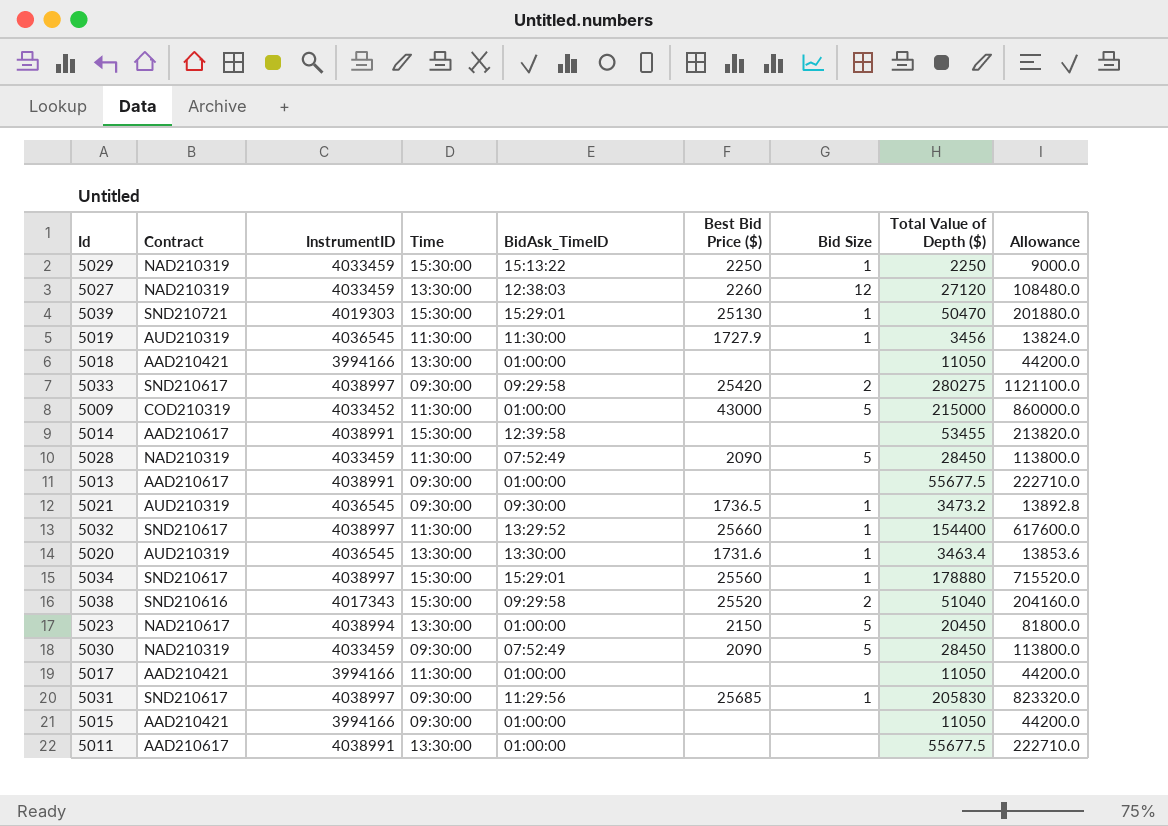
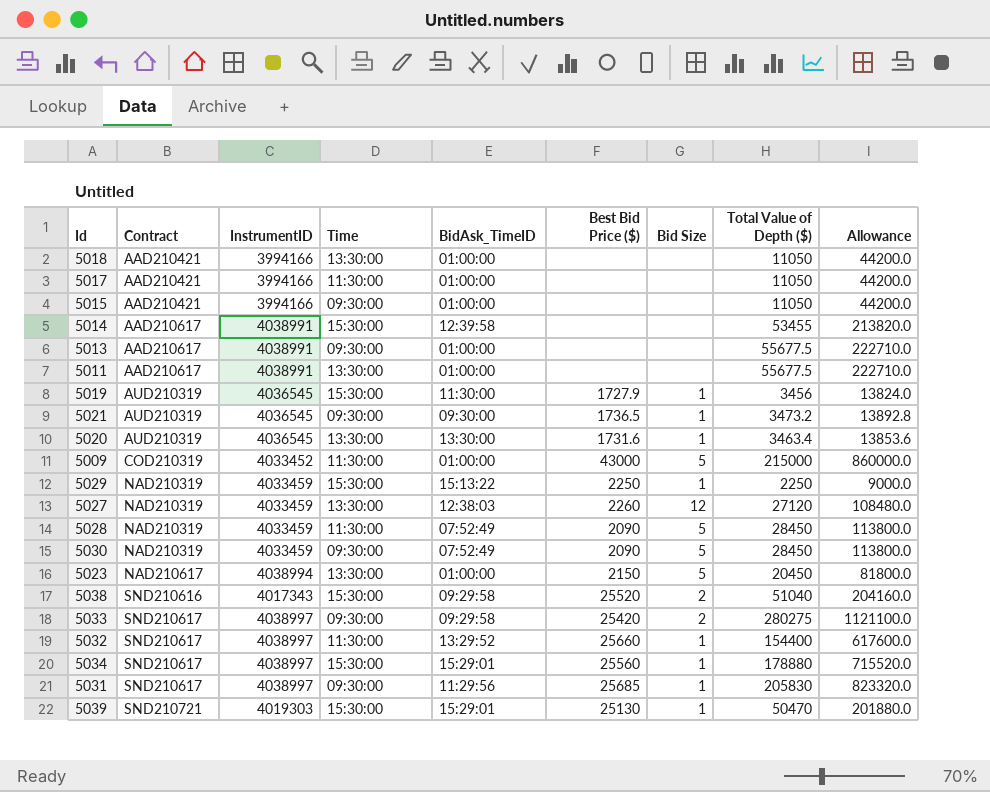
row order: none -> Contract ascending
5019 | Time: 11:30:00 -> 15:30:00

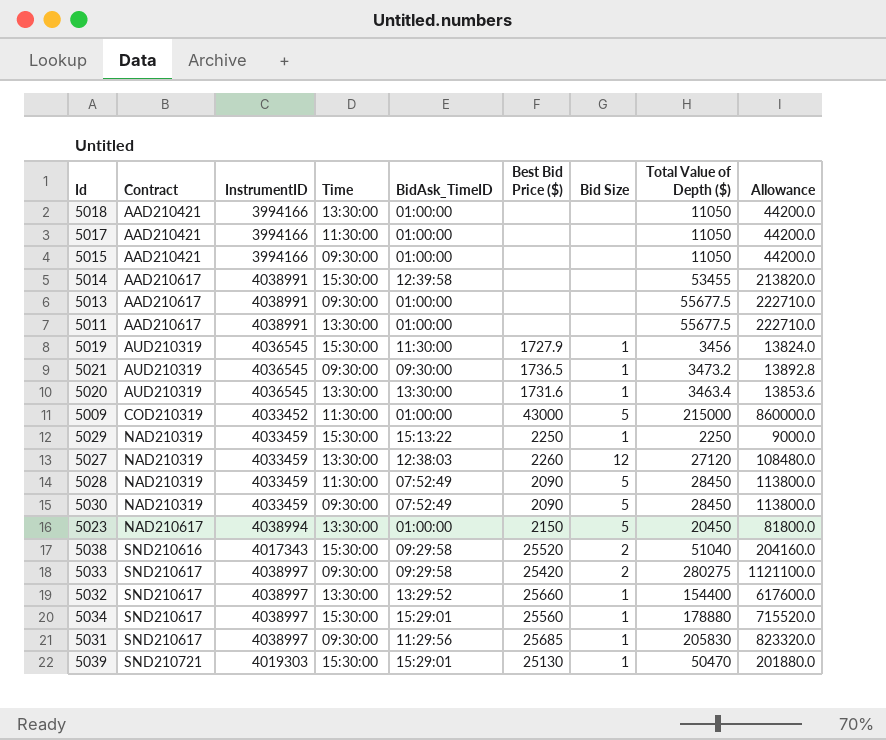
5032 | Time: 11:30:00 -> 13:30:00

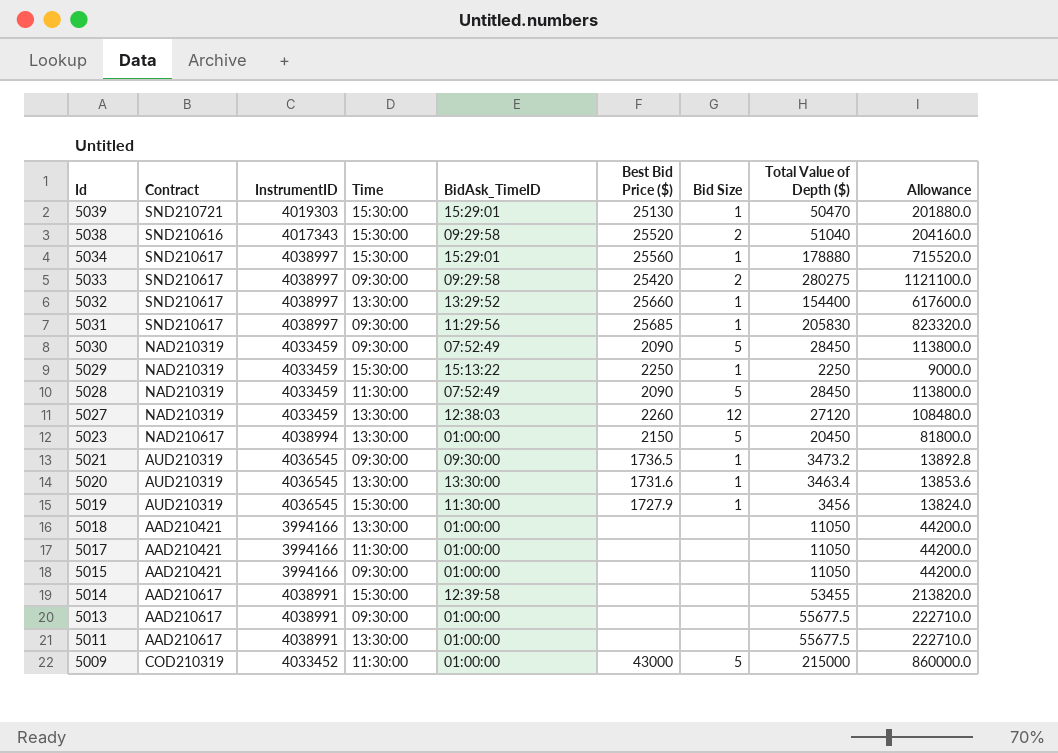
row order: Contract ascending -> Id descending

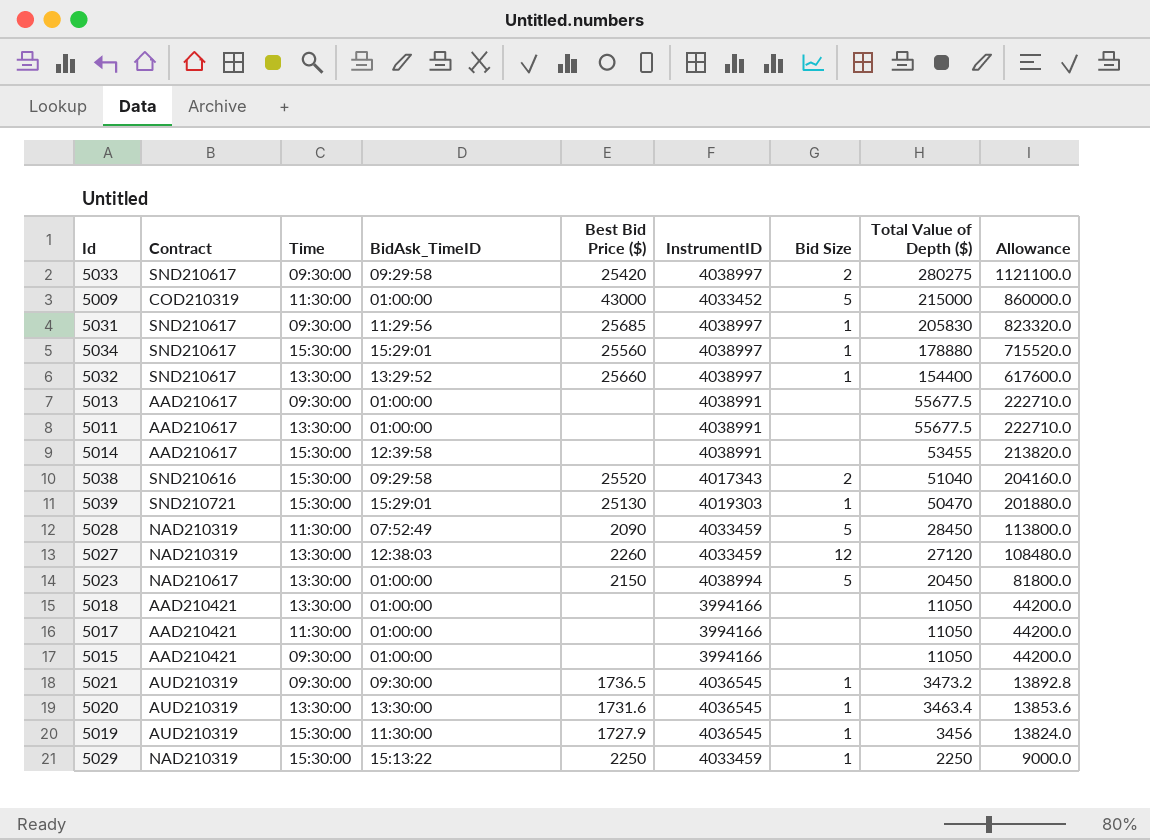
row order: Id descending -> Total Value of Depth ($) descending
column InstrumentID | position: 3 -> 6
row 5030: NAD210319 | 4033459 | 09:30:00 | 07:52:49 | 2090 | 5 | 28450 | 113800.0 -> none

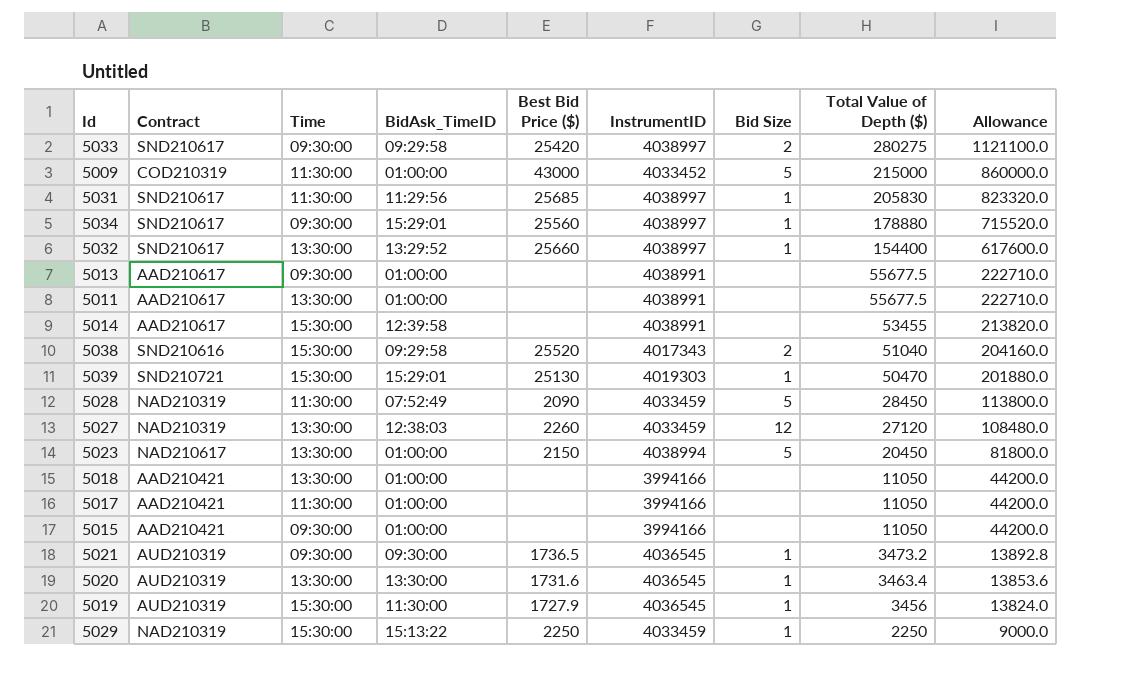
5031 | Time: 09:30:00 -> 11:30:00
5034 | Time: 15:30:00 -> 09:30:00

